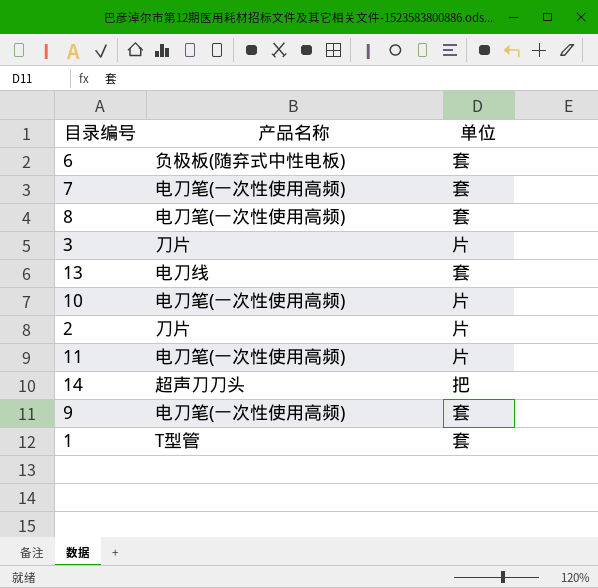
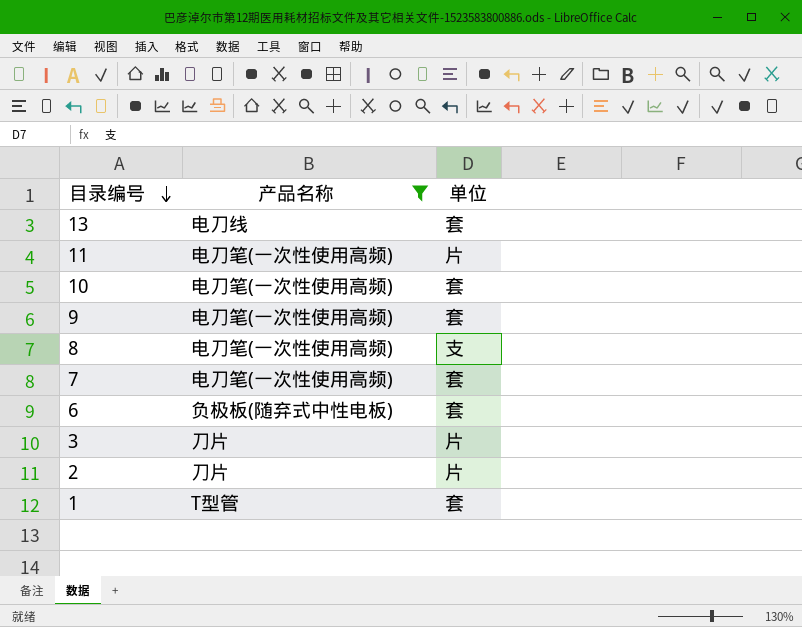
filter: none -> 产品名称 != 超声刀刀头
row order: none -> 目录编号 descending
10 | 单位: 片 -> 套
8 | 单位: 套 -> 支

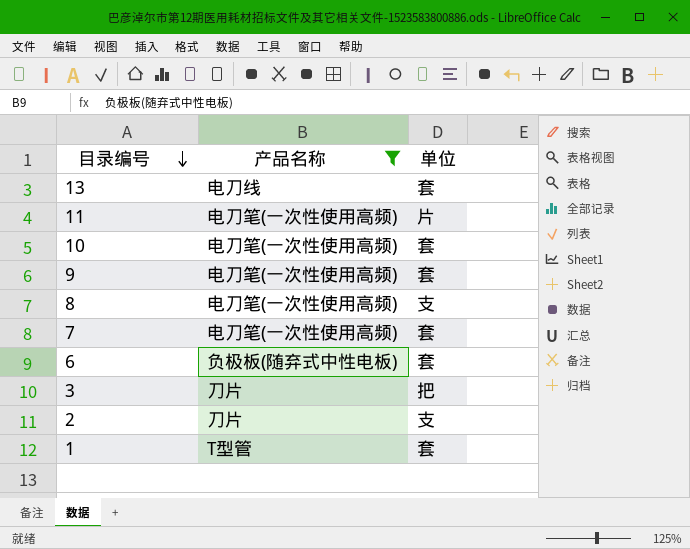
3 | 单位: 片 -> 把
2 | 单位: 片 -> 支

